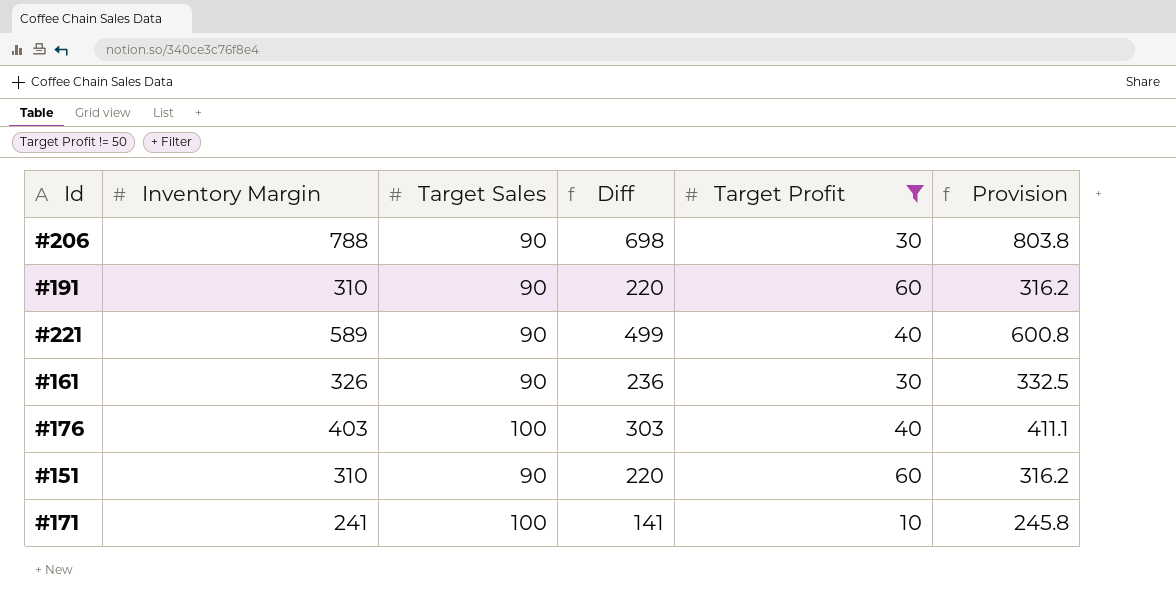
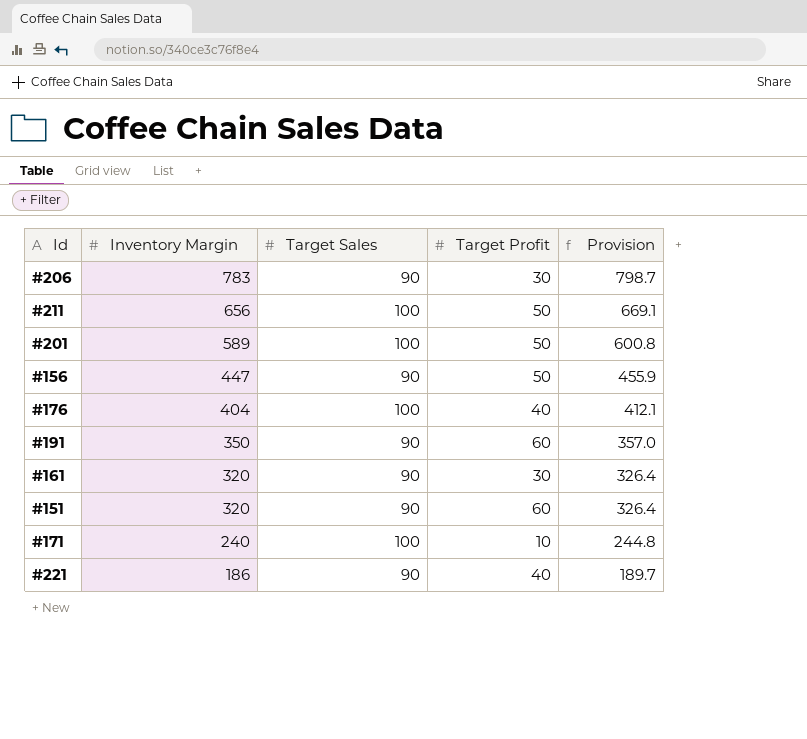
filter: Target Profit != 50 -> none
row order: none -> Inventory Margin descending
column Diff | formula: [Inventory Margin] - [Target Sales] -> none
#206 | Inventory Margin: 788 -> 783
#206 | Provision: 803.8 -> 798.7
#176 | Inventory Margin: 403 -> 404
#176 | Provision: 411.1 -> 412.1
#191 | Inventory Margin: 310 -> 350
#191 | Provision: 316.2 -> 357.0
#161 | Inventory Margin: 326 -> 320
#161 | Provision: 332.5 -> 326.4
#151 | Inventory Margin: 310 -> 320
#151 | Provision: 316.2 -> 326.4
#171 | Inventory Margin: 241 -> 240
#171 | Provision: 245.8 -> 244.8
#221 | Inventory Margin: 589 -> 186
#221 | Provision: 600.8 -> 189.7

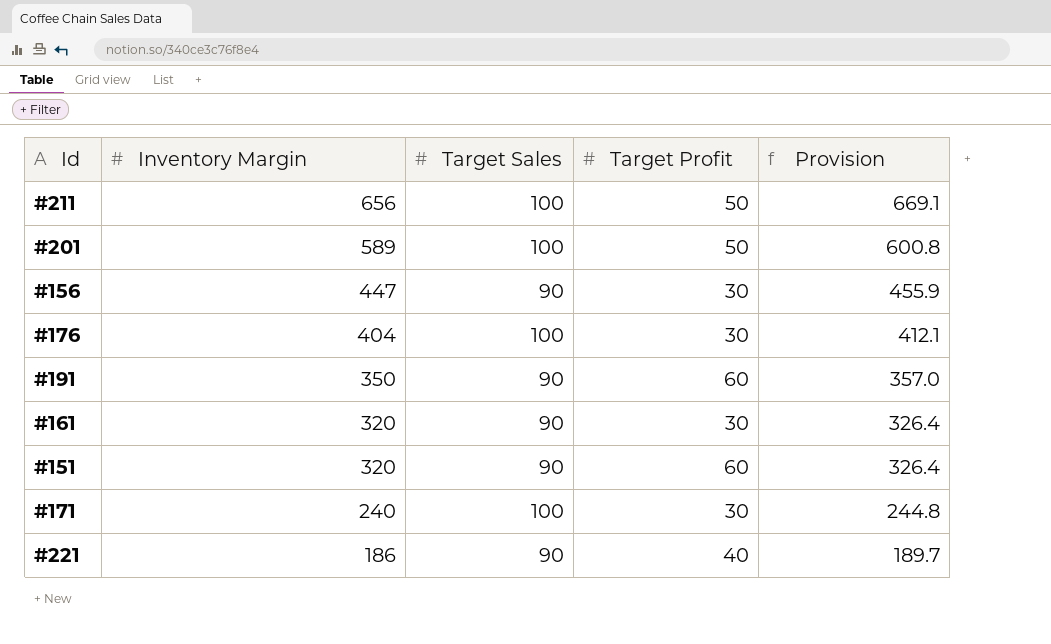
row #206: 783 | 90 | 30 | 798.7 -> none
#156 | Target Profit: 50 -> 30
#176 | Target Profit: 40 -> 30
#171 | Target Profit: 10 -> 30

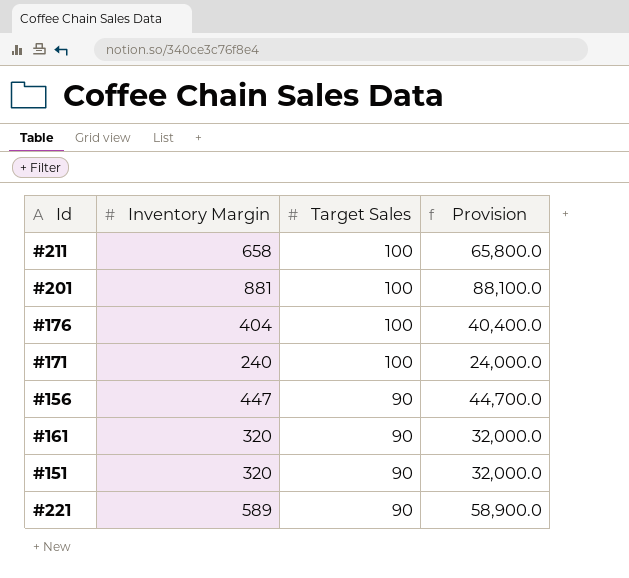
row order: Inventory Margin descending -> Target Sales descending
column Target Profit | position: 4 -> none
column Provision | formula: [Inventory Margin] * 1.02 -> [Inventory Margin] * 100
row #191: 350 | 90 | 60 | 357.0 -> none
#211 | Inventory Margin: 656 -> 658
#201 | Inventory Margin: 589 -> 881
#221 | Inventory Margin: 186 -> 589

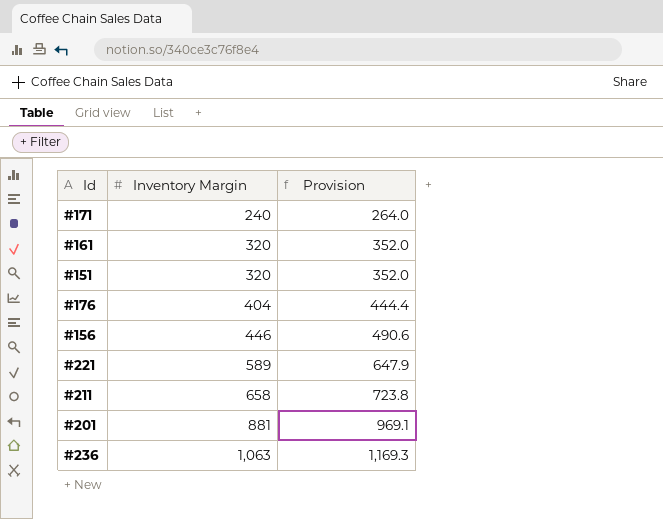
row order: Target Sales descending -> Inventory Margin ascending
column Target Sales | position: 3 -> none
column Provision | formula: [Inventory Margin] * 100 -> [Inventory Margin] * 1.1
#156 | Inventory Margin: 447 -> 446
row #236: none -> 1,063 | 1,169.3

